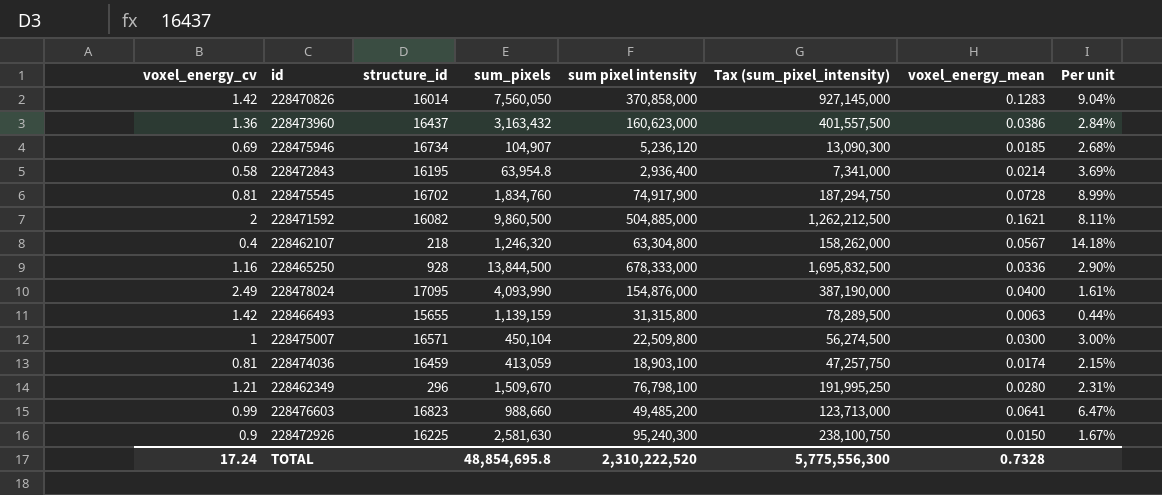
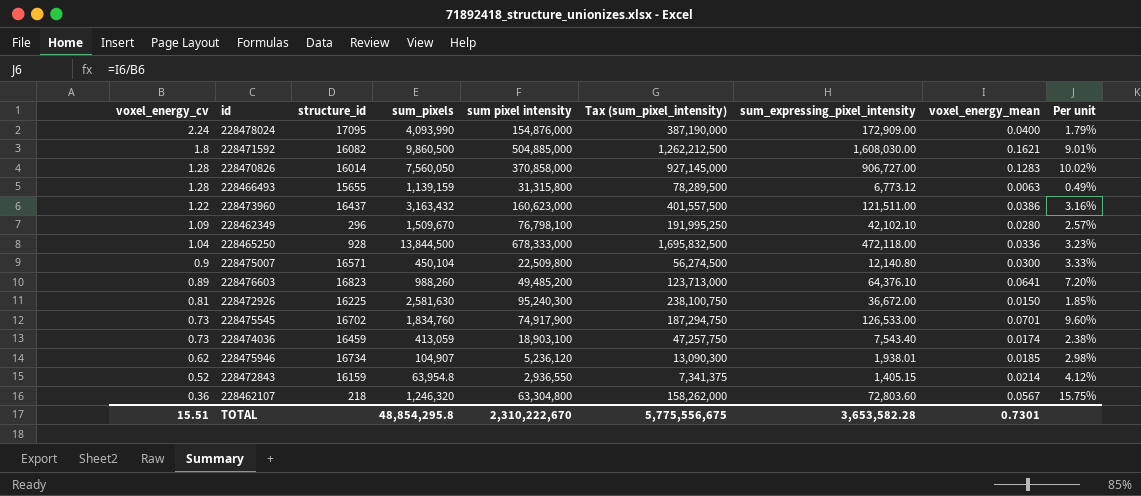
row order: none -> voxel_energy_cv descending
column sum_expressing_pixel_intensity | position: none -> 7
228478024 | voxel_energy_cv: 2.49 -> 2.24
228478024 | Per unit: 1.61% -> 1.79%
228471592 | voxel_energy_cv: 2 -> 1.8
228471592 | Per unit: 8.11% -> 9.01%
228470826 | voxel_energy_cv: 1.42 -> 1.28
228470826 | Per unit: 9.04% -> 10.02%
228466493 | voxel_energy_cv: 1.42 -> 1.28
228466493 | Per unit: 0.44% -> 0.49%
228473960 | voxel_energy_cv: 1.36 -> 1.22
228473960 | Per unit: 2.84% -> 3.16%
228462349 | voxel_energy_cv: 1.21 -> 1.09
228462349 | Per unit: 2.31% -> 2.57%
228465250 | voxel_energy_cv: 1.16 -> 1.04
228465250 | Per unit: 2.90% -> 3.23%
228475007 | voxel_energy_cv: 1 -> 0.9
228475007 | Per unit: 3.00% -> 3.33%
228476603 | voxel_energy_cv: 0.99 -> 0.89
228476603 | sum_pixels: 988,660 -> 988,260
228476603 | Per unit: 6.47% -> 7.20%
228472926 | voxel_energy_cv: 0.9 -> 0.81
228472926 | Per unit: 1.67% -> 1.85%
228475545 | voxel_energy_cv: 0.81 -> 0.73
228475545 | voxel_energy_mean: 0.0728 -> 0.0701
228475545 | Per unit: 8.99% -> 9.60%
228474036 | voxel_energy_cv: 0.81 -> 0.73
228474036 | Per unit: 2.15% -> 2.38%
228475946 | voxel_energy_cv: 0.69 -> 0.62
228475946 | Per unit: 2.68% -> 2.98%
228472843 | voxel_energy_cv: 0.58 -> 0.52
228472843 | structure_id: 16195 -> 16159
228472843 | sum pixel intensity: 2,936,400 -> 2,936,550
228472843 | Tax (sum_pixel_intensity): 7,341,000 -> 7,341,375
228472843 | Per unit: 3.69% -> 4.12%
228462107 | voxel_energy_cv: 0.4 -> 0.36
228462107 | Per unit: 14.18% -> 15.75%
TOTAL | voxel_energy_cv: 17.24 -> 15.51
TOTAL | sum_pixels: 48,854,695.8 -> 48,854,295.8
TOTAL | sum pixel intensity: 2,310,222,520 -> 2,310,222,670
TOTAL | Tax (sum_pixel_intensity): 5,775,556,300 -> 5,775,556,675
TOTAL | voxel_energy_mean: 0.7328 -> 0.7301

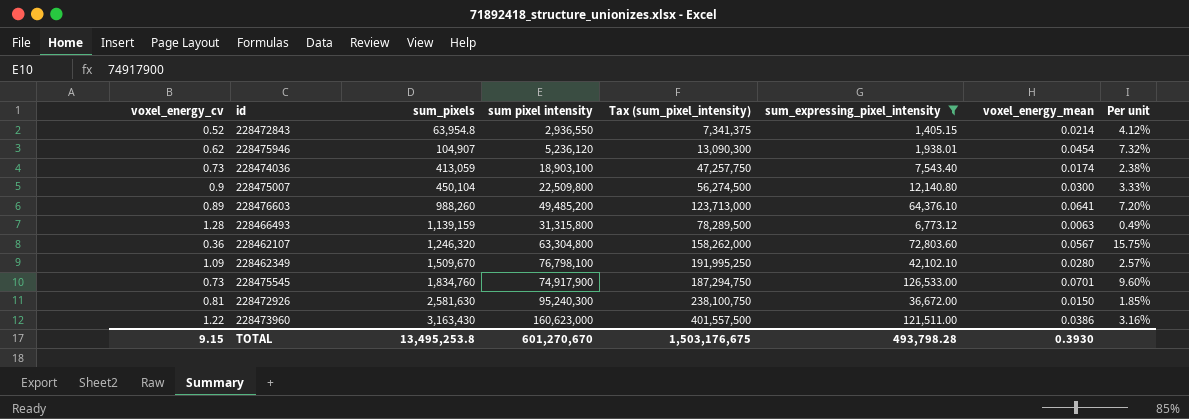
filter: none -> sum_expressing_pixel_intensity <= 126,533.00
row order: voxel_energy_cv descending -> sum_pixels ascending
column structure_id | position: 3 -> none
228475946 | voxel_energy_mean: 0.0185 -> 0.0454
228475946 | Per unit: 2.98% -> 7.32%
228473960 | sum_pixels: 3,163,432 -> 3,163,430
TOTAL | voxel_energy_cv: 15.51 -> 9.15
TOTAL | sum_pixels: 48,854,295.8 -> 13,495,253.8
TOTAL | sum pixel intensity: 2,310,222,670 -> 601,270,670
TOTAL | Tax (sum_pixel_intensity): 5,775,556,675 -> 1,503,176,675
TOTAL | sum_expressing_pixel_intensity: 3,653,582.28 -> 493,798.28
TOTAL | voxel_energy_mean: 0.7301 -> 0.3930

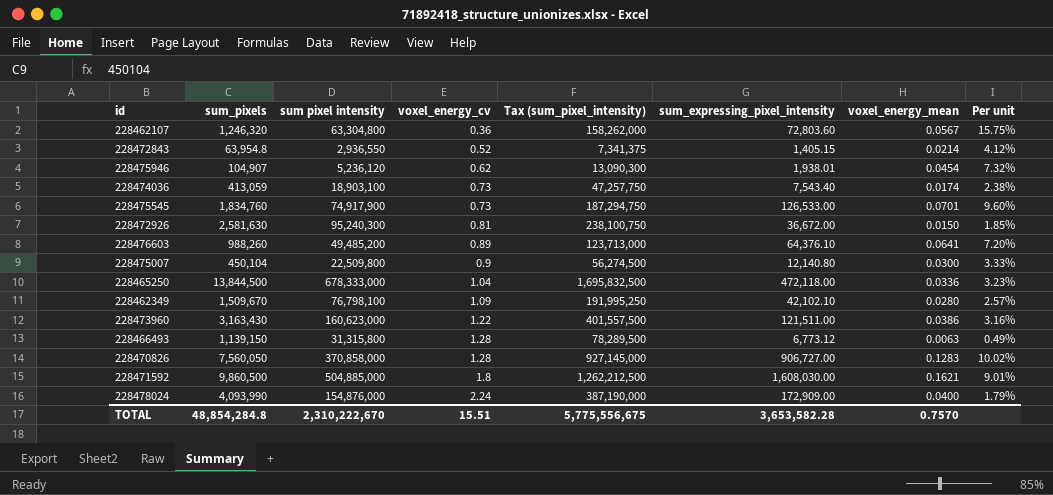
filter: sum_expressing_pixel_intensity <= 126,533.00 -> none
row order: sum_pixels ascending -> voxel_energy_cv ascending
column voxel_energy_cv | position: 1 -> 4
228466493 | sum_pixels: 1,139,159 -> 1,139,150
TOTAL | sum_pixels: 13,495,253.8 -> 48,854,284.8
TOTAL | sum pixel intensity: 601,270,670 -> 2,310,222,670
TOTAL | voxel_energy_cv: 9.15 -> 15.51
TOTAL | Tax (sum_pixel_intensity): 1,503,176,675 -> 5,775,556,675
TOTAL | sum_expressing_pixel_intensity: 493,798.28 -> 3,653,582.28
TOTAL | voxel_energy_mean: 0.3930 -> 0.7570

